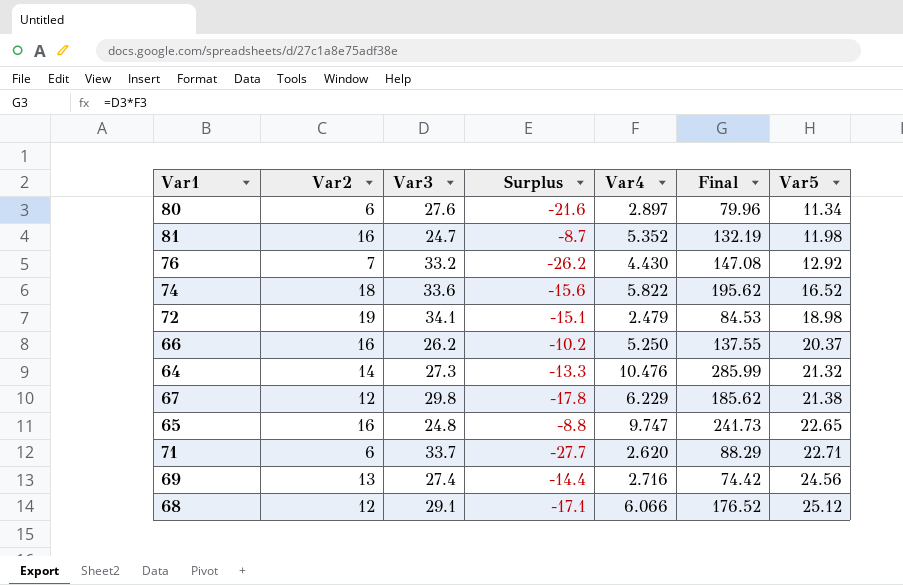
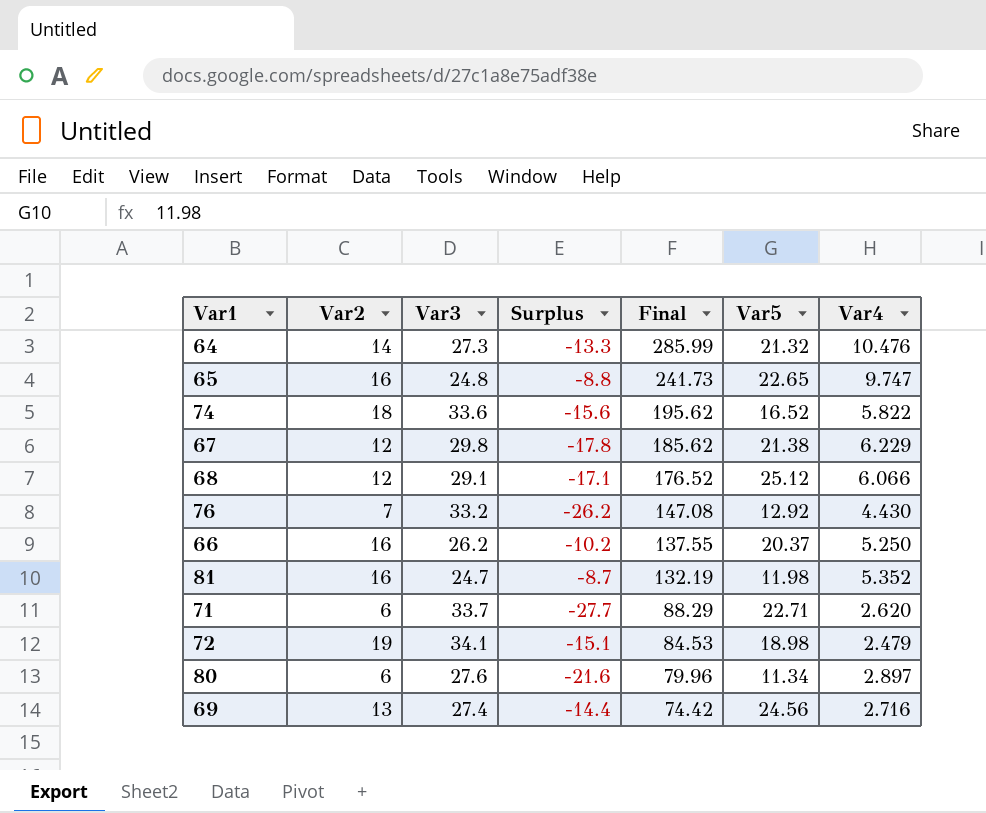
row order: Var5 ascending -> Final descending
column Var4 | position: 5 -> 7

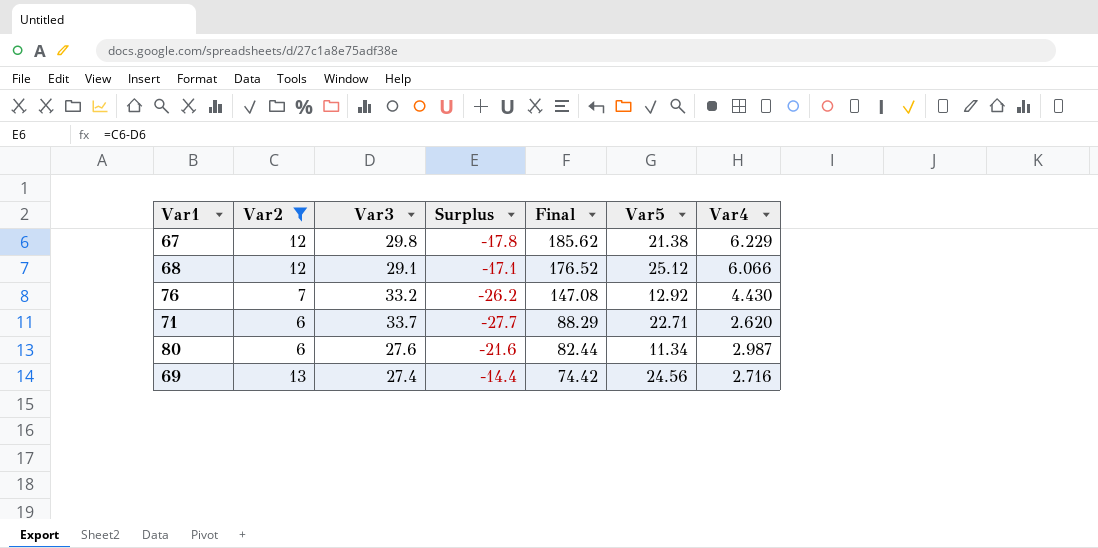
filter: none -> Var2 <= 13
80 | Final: 79.96 -> 82.44
80 | Var4: 2.897 -> 2.987

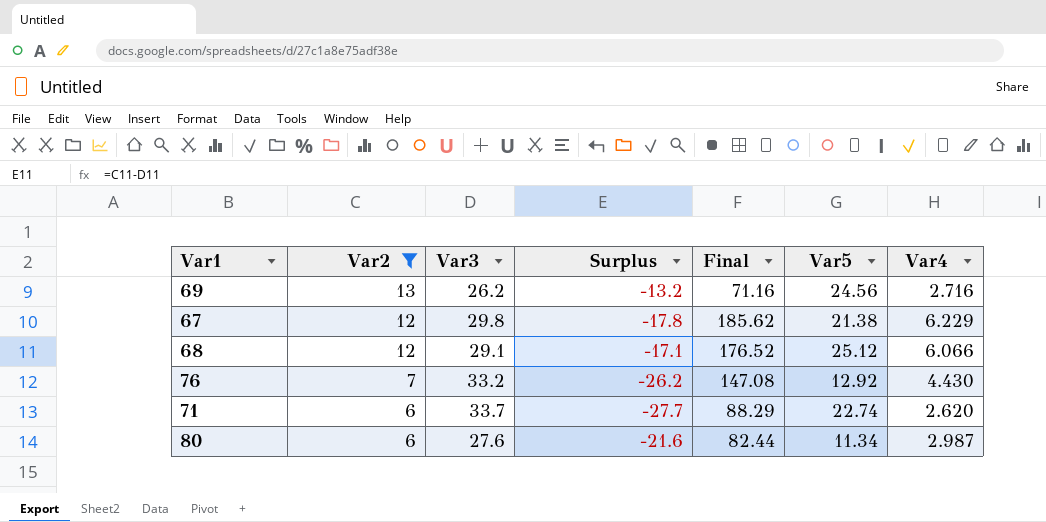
row order: Final descending -> Var2 descending
69 | Var3: 27.4 -> 26.2
69 | Surplus: -14.4 -> -13.2
69 | Final: 74.42 -> 71.16
71 | Var5: 22.71 -> 22.74

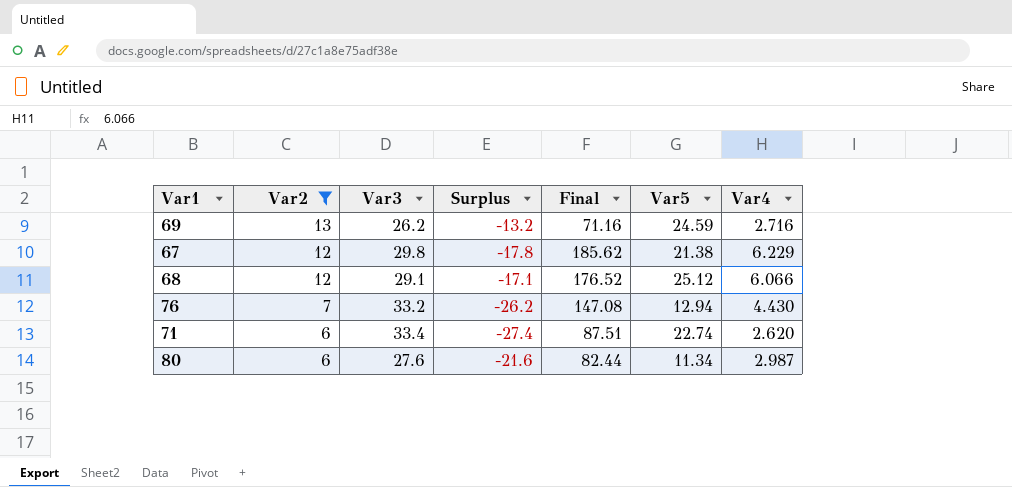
69 | Var5: 24.56 -> 24.59
76 | Var5: 12.92 -> 12.94
71 | Var3: 33.7 -> 33.4
71 | Surplus: -27.7 -> -27.4
71 | Final: 88.29 -> 87.51

